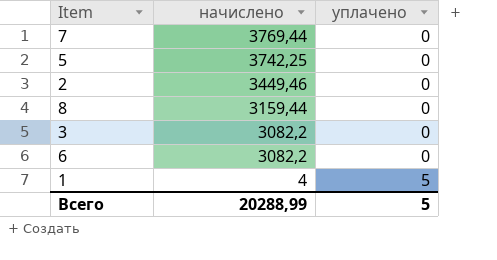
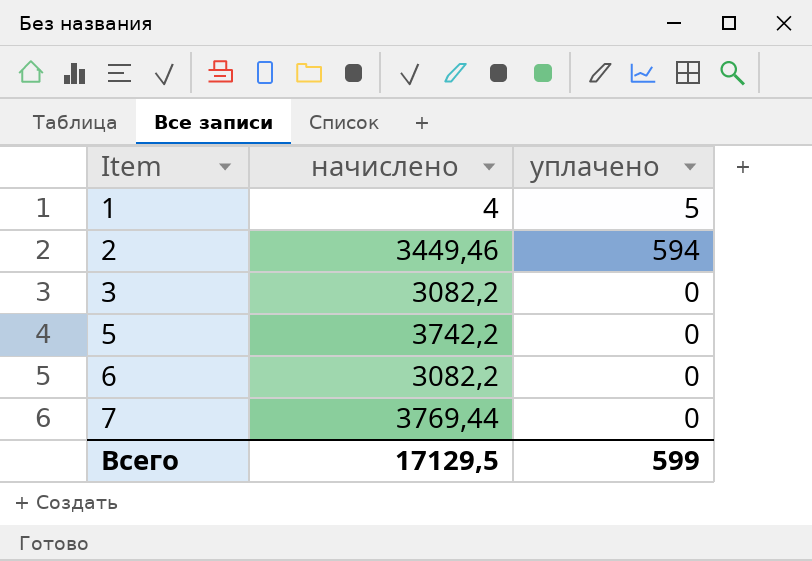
row order: начислено descending -> Item ascending
row 8: 3159,44 | 0 -> none
2 | уплачено: 0 -> 594
5 | начислено: 3742,25 -> 3742,2
Всего | начислено: 20288,99 -> 17129,5
Всего | уплачено: 5 -> 599

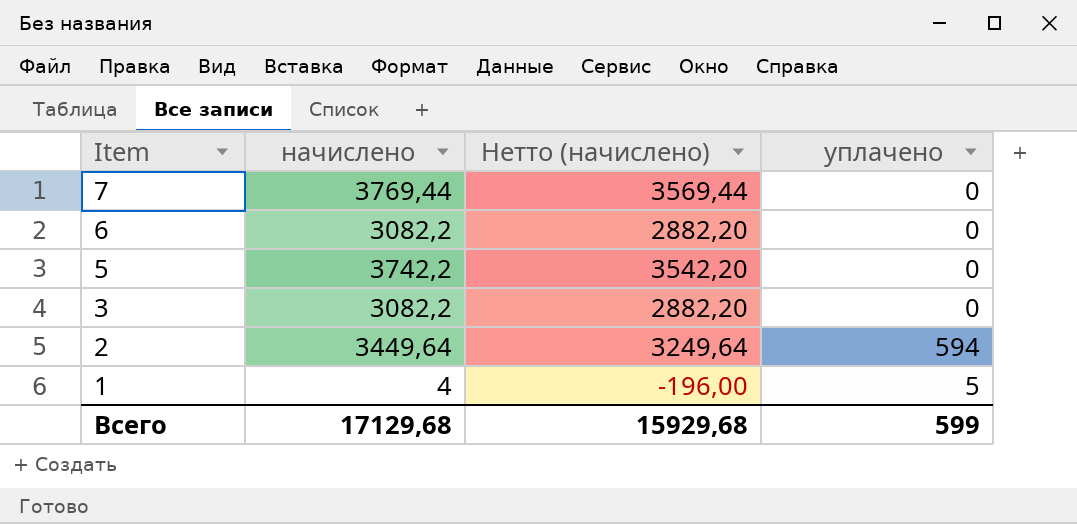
row order: Item ascending -> Item descending
column Нетто (начислено) | formula: none -> [начислено] - 200
2 | начислено: 3449,46 -> 3449,64
Всего | начислено: 17129,5 -> 17129,68

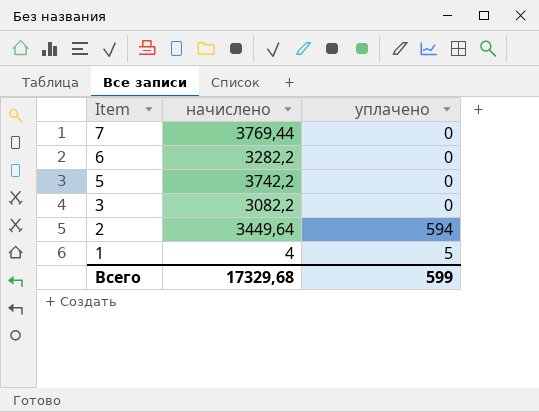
column Нетто (начислено) | formula: [начислено] - 200 -> none
6 | начислено: 3082,2 -> 3282,2
Всего | начислено: 17129,68 -> 17329,68

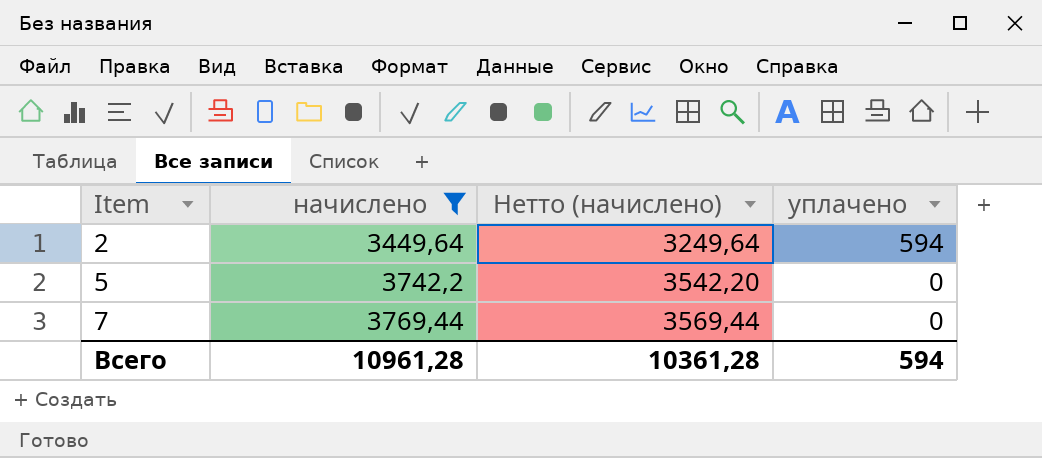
filter: none -> начислено >= 3449,64
row order: Item descending -> Item ascending
column Нетто (начислено) | formula: none -> [начислено] - 200
Всего | начислено: 17329,68 -> 10961,28
Всего | уплачено: 599 -> 594

